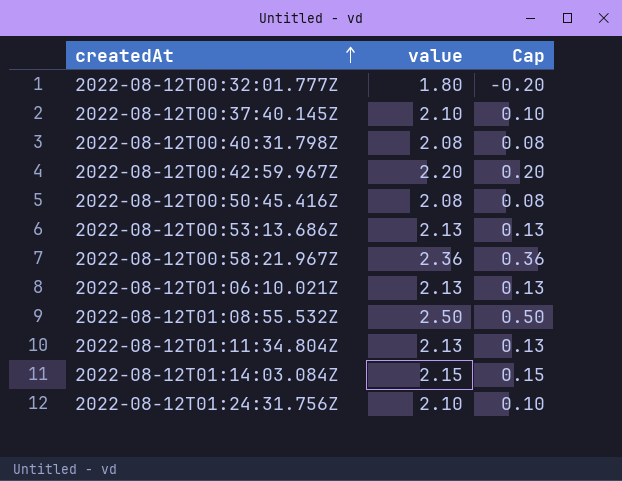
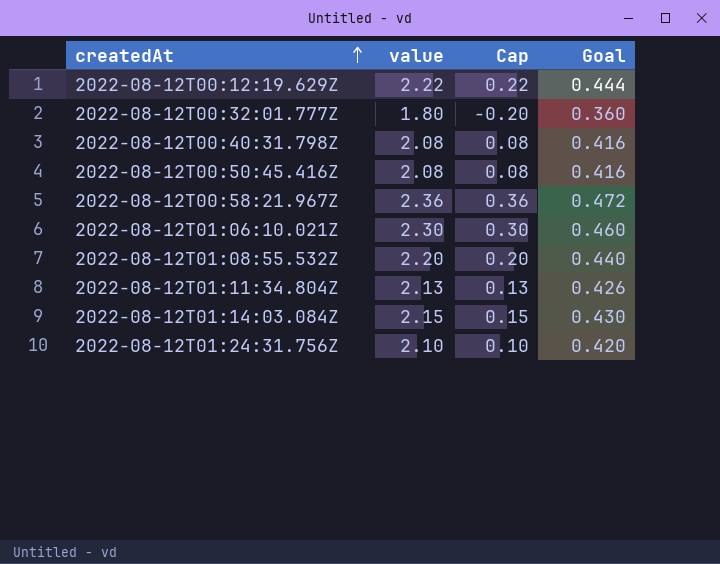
column Goal | formula: none -> [value] * 0.2
row 2022-08-12T00:37:40.145Z: 2.10 | 0.10 -> none
row 2022-08-12T00:42:59.967Z: 2.20 | 0.20 -> none
row 2022-08-12T00:53:13.686Z: 2.13 | 0.13 -> none
row 2022-08-12T00:12:19.629Z: none -> 2.22 | 0.22 | 0.444
2022-08-12T01:06:10.021Z | value: 2.13 -> 2.30
2022-08-12T01:06:10.021Z | Cap: 0.13 -> 0.30
2022-08-12T01:08:55.532Z | value: 2.50 -> 2.20
2022-08-12T01:08:55.532Z | Cap: 0.50 -> 0.20

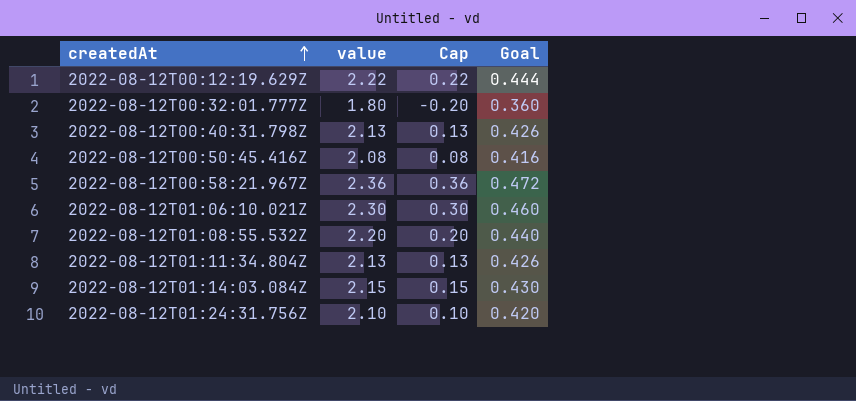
2022-08-12T00:40:31.798Z | value: 2.08 -> 2.13
2022-08-12T00:40:31.798Z | Cap: 0.08 -> 0.13
2022-08-12T00:40:31.798Z | Goal: 0.416 -> 0.426

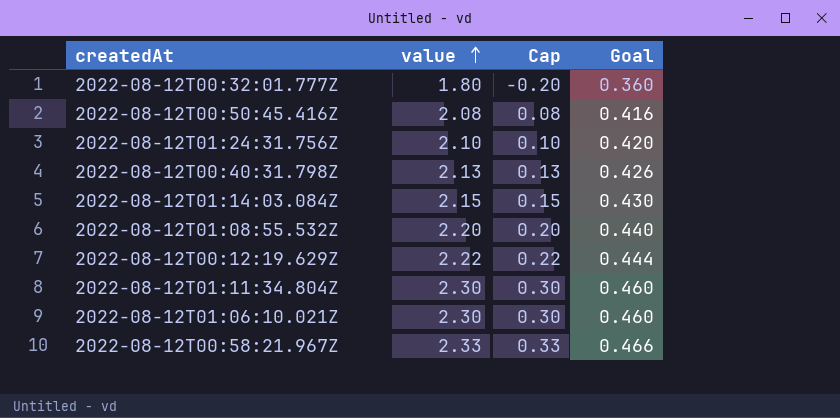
row order: createdAt ascending -> value ascending
2022-08-12T01:11:34.804Z | value: 2.13 -> 2.30
2022-08-12T01:11:34.804Z | Cap: 0.13 -> 0.30
2022-08-12T01:11:34.804Z | Goal: 0.426 -> 0.460
2022-08-12T00:58:21.967Z | value: 2.36 -> 2.33
2022-08-12T00:58:21.967Z | Cap: 0.36 -> 0.33
2022-08-12T00:58:21.967Z | Goal: 0.472 -> 0.466

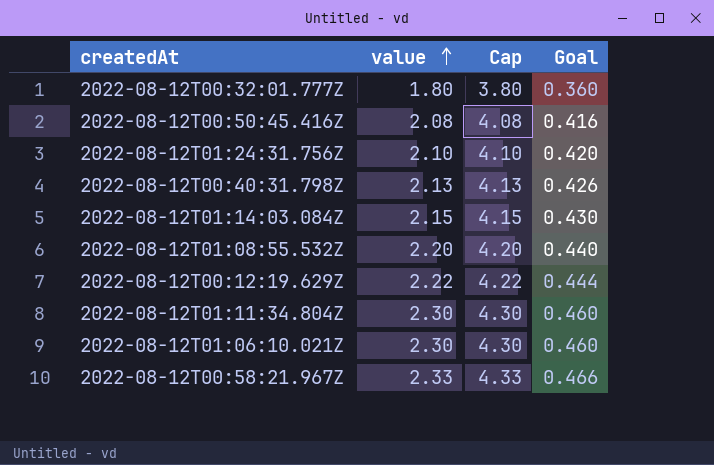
column Cap | formula: [value] - 2 -> [value] + 2

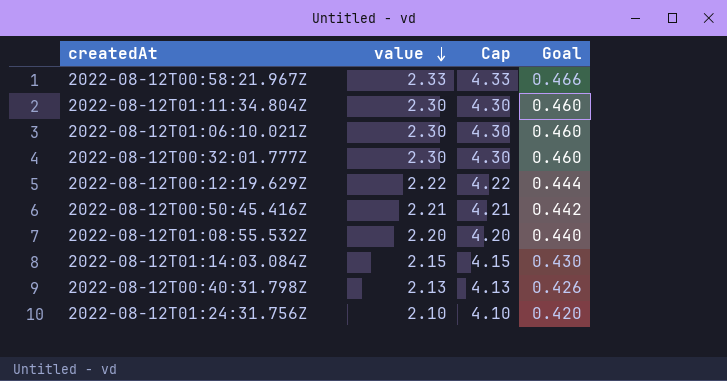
row order: value ascending -> value descending
2022-08-12T00:32:01.777Z | value: 1.80 -> 2.30
2022-08-12T00:32:01.777Z | Cap: 3.80 -> 4.30
2022-08-12T00:32:01.777Z | Goal: 0.360 -> 0.460
2022-08-12T00:50:45.416Z | value: 2.08 -> 2.21
2022-08-12T00:50:45.416Z | Cap: 4.08 -> 4.21
2022-08-12T00:50:45.416Z | Goal: 0.416 -> 0.442

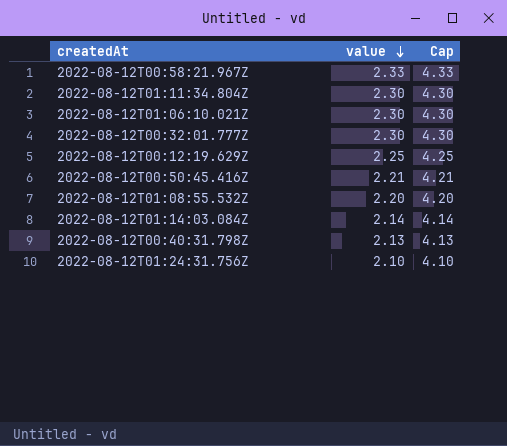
column Goal | formula: [value] * 0.2 -> none
2022-08-12T00:12:19.629Z | value: 2.22 -> 2.25
2022-08-12T00:12:19.629Z | Cap: 4.22 -> 4.25
2022-08-12T01:14:03.084Z | value: 2.15 -> 2.14
2022-08-12T01:14:03.084Z | Cap: 4.15 -> 4.14

